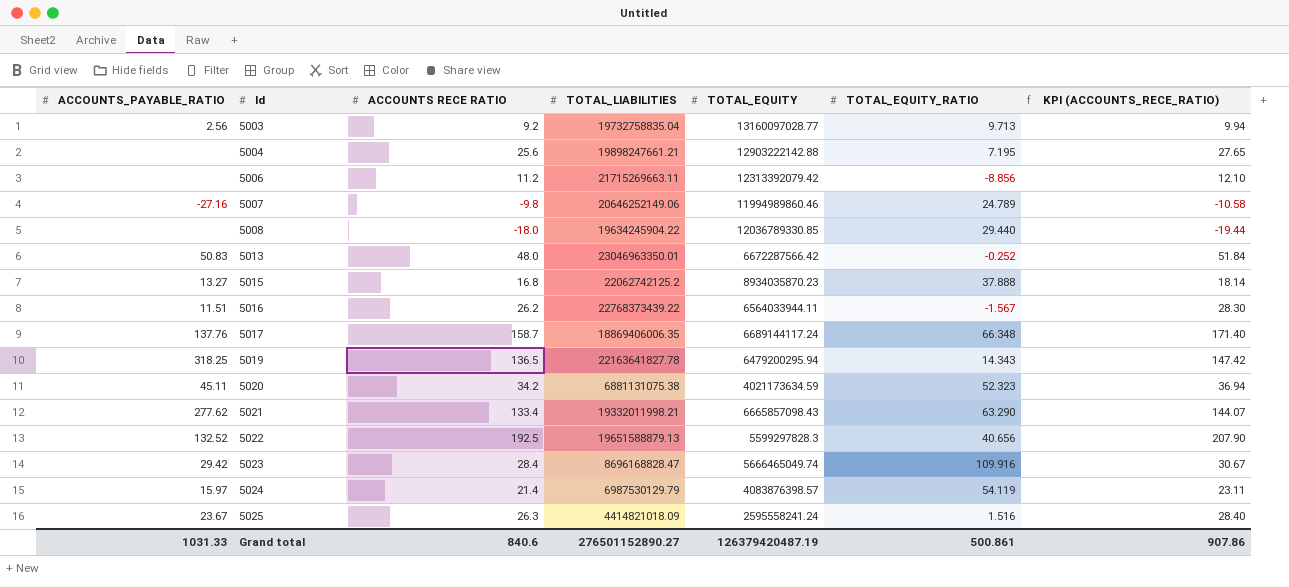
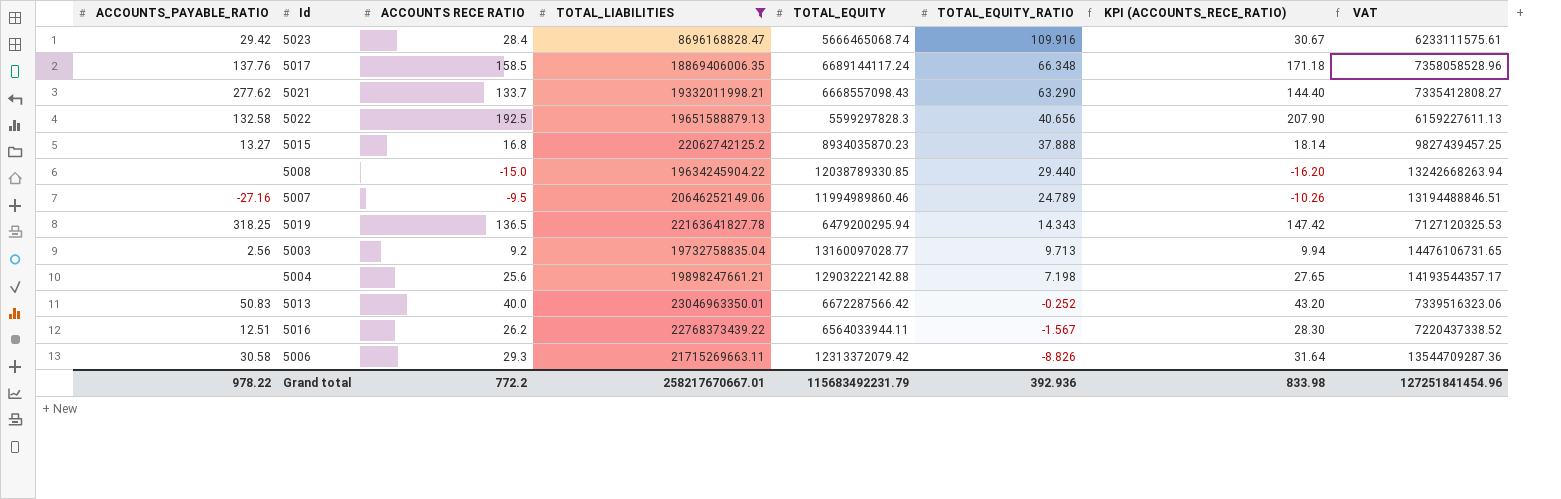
filter: none -> TOTAL_LIABILITIES >= 8696168828.47
row order: Id ascending -> TOTAL_EQUITY_RATIO descending
column VAT | formula: none -> [TOTAL_EQUITY] * 1.1
5023 | TOTAL_EQUITY: 5666465049.74 -> 5666465068.74
5017 | ACCOUNTS RECE RATIO: 158.7 -> 158.5
5017 | KPI (ACCOUNTS_RECE_RATIO): 171.40 -> 171.18
5021 | ACCOUNTS RECE RATIO: 133.4 -> 133.7
5021 | TOTAL_EQUITY: 6665857098.43 -> 6668557098.43
5021 | KPI (ACCOUNTS_RECE_RATIO): 144.07 -> 144.40
5022 | ACCOUNTS_PAYABLE_RATIO: 132.52 -> 132.58
5008 | ACCOUNTS RECE RATIO: -18.0 -> -15.0
5008 | TOTAL_EQUITY: 12036789330.85 -> 12038789330.85
5008 | KPI (ACCOUNTS_RECE_RATIO): -19.44 -> -16.20
5007 | ACCOUNTS RECE RATIO: -9.8 -> -9.5
5007 | KPI (ACCOUNTS_RECE_RATIO): -10.58 -> -10.26
5004 | TOTAL_EQUITY_RATIO: 7.195 -> 7.198
5013 | ACCOUNTS RECE RATIO: 48.0 -> 40.0
5013 | KPI (ACCOUNTS_RECE_RATIO): 51.84 -> 43.20
5016 | ACCOUNTS_PAYABLE_RATIO: 11.51 -> 12.51
5006 | ACCOUNTS_PAYABLE_RATIO: none -> 30.58
5006 | ACCOUNTS RECE RATIO: 11.2 -> 29.3
5006 | TOTAL_EQUITY: 12313392079.42 -> 12313372079.42
5006 | TOTAL_EQUITY_RATIO: -8.856 -> -8.826
5006 | KPI (ACCOUNTS_RECE_RATIO): 12.10 -> 31.64
Grand total | ACCOUNTS_PAYABLE_RATIO: 1031.33 -> 978.22
Grand total | ACCOUNTS RECE RATIO: 840.6 -> 772.2
Grand total | TOTAL_LIABILITIES: 276501152890.27 -> 258217670667.01
Grand total | TOTAL_EQUITY: 126379420487.19 -> 115683492231.79
Grand total | TOTAL_EQUITY_RATIO: 500.861 -> 392.936
Grand total | KPI (ACCOUNTS_RECE_RATIO): 907.86 -> 833.98

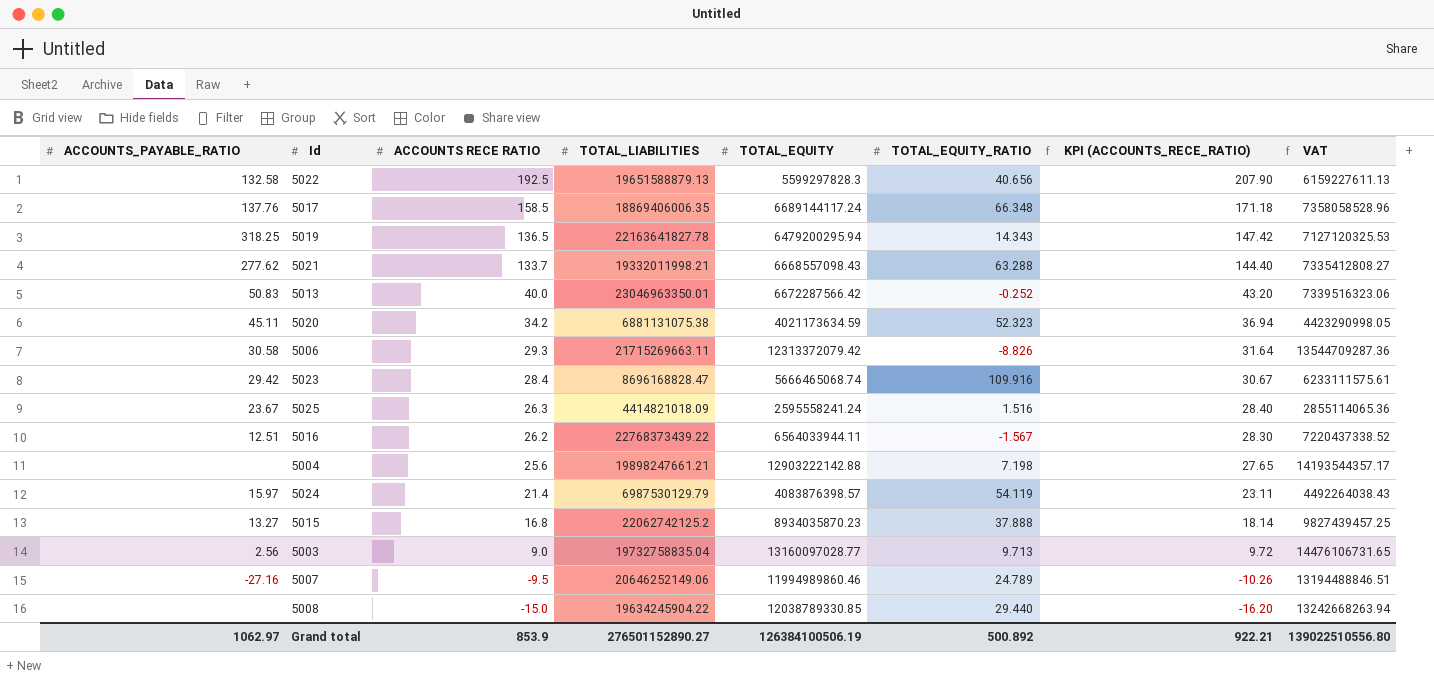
filter: TOTAL_LIABILITIES >= 8696168828.47 -> none
row order: TOTAL_EQUITY_RATIO descending -> ACCOUNTS RECE RATIO descending
5021 | TOTAL_EQUITY_RATIO: 63.290 -> 63.288
5003 | ACCOUNTS RECE RATIO: 9.2 -> 9.0
5003 | KPI (ACCOUNTS_RECE_RATIO): 9.94 -> 9.72
Grand total | ACCOUNTS_PAYABLE_RATIO: 978.22 -> 1062.97
Grand total | ACCOUNTS RECE RATIO: 772.2 -> 853.9
Grand total | TOTAL_LIABILITIES: 258217670667.01 -> 276501152890.27
Grand total | TOTAL_EQUITY: 115683492231.79 -> 126384100506.19
Grand total | TOTAL_EQUITY_RATIO: 392.936 -> 500.892
Grand total | KPI (ACCOUNTS_RECE_RATIO): 833.98 -> 922.21
Grand total | VAT: 127251841454.96 -> 139022510556.80

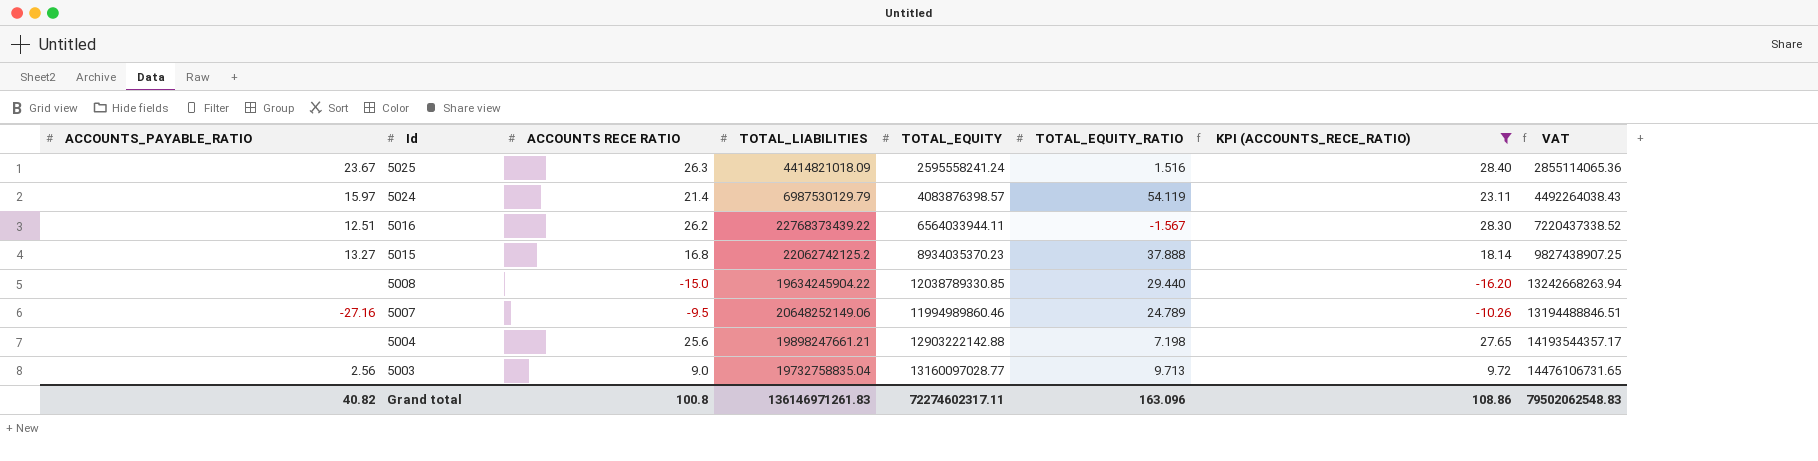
filter: none -> KPI (ACCOUNTS_RECE_RATIO) <= 28.40
row order: ACCOUNTS RECE RATIO descending -> Id descending
5015 | TOTAL_EQUITY: 8934035870.23 -> 8934035370.23
5015 | VAT: 9827439457.25 -> 9827438907.25
5007 | TOTAL_LIABILITIES: 20646252149.06 -> 20648252149.06
Grand total | ACCOUNTS_PAYABLE_RATIO: 1062.97 -> 40.82
Grand total | ACCOUNTS RECE RATIO: 853.9 -> 100.8
Grand total | TOTAL_LIABILITIES: 276501152890.27 -> 136146971261.83
Grand total | TOTAL_EQUITY: 126384100506.19 -> 72274602317.11
Grand total | TOTAL_EQUITY_RATIO: 500.892 -> 163.096
Grand total | KPI (ACCOUNTS_RECE_RATIO): 922.21 -> 108.86
Grand total | VAT: 139022510556.80 -> 79502062548.83

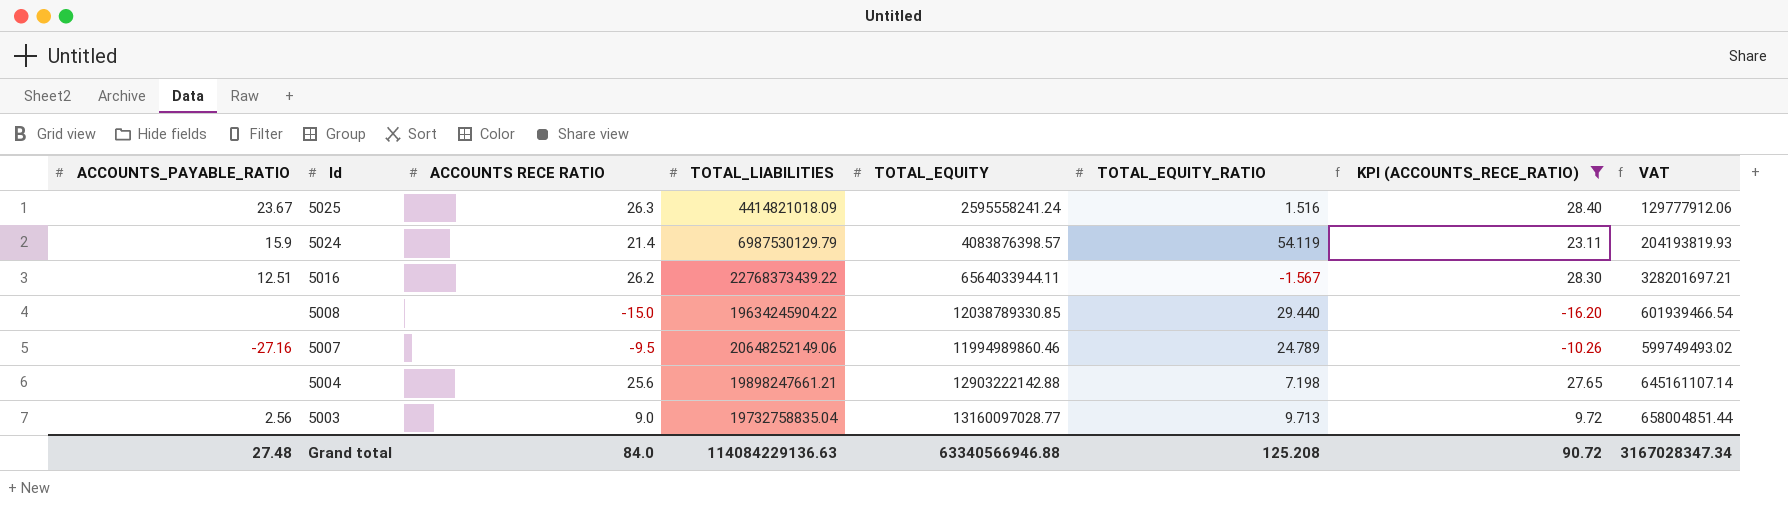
column VAT | formula: [TOTAL_EQUITY] * 1.1 -> [TOTAL_EQUITY] * 0.05
row 5015: 13.27 | 16.8 | 22062742125.2 | 8934035370.23 | 37.888 | 18.14 | 9827438907.25 -> none
5024 | ACCOUNTS_PAYABLE_RATIO: 15.97 -> 15.9
Grand total | ACCOUNTS_PAYABLE_RATIO: 40.82 -> 27.48
Grand total | ACCOUNTS RECE RATIO: 100.8 -> 84.0
Grand total | TOTAL_LIABILITIES: 136146971261.83 -> 114084229136.63
Grand total | TOTAL_EQUITY: 72274602317.11 -> 63340566946.88
Grand total | TOTAL_EQUITY_RATIO: 163.096 -> 125.208
Grand total | KPI (ACCOUNTS_RECE_RATIO): 108.86 -> 90.72
Grand total | VAT: 79502062548.83 -> 3167028347.34

